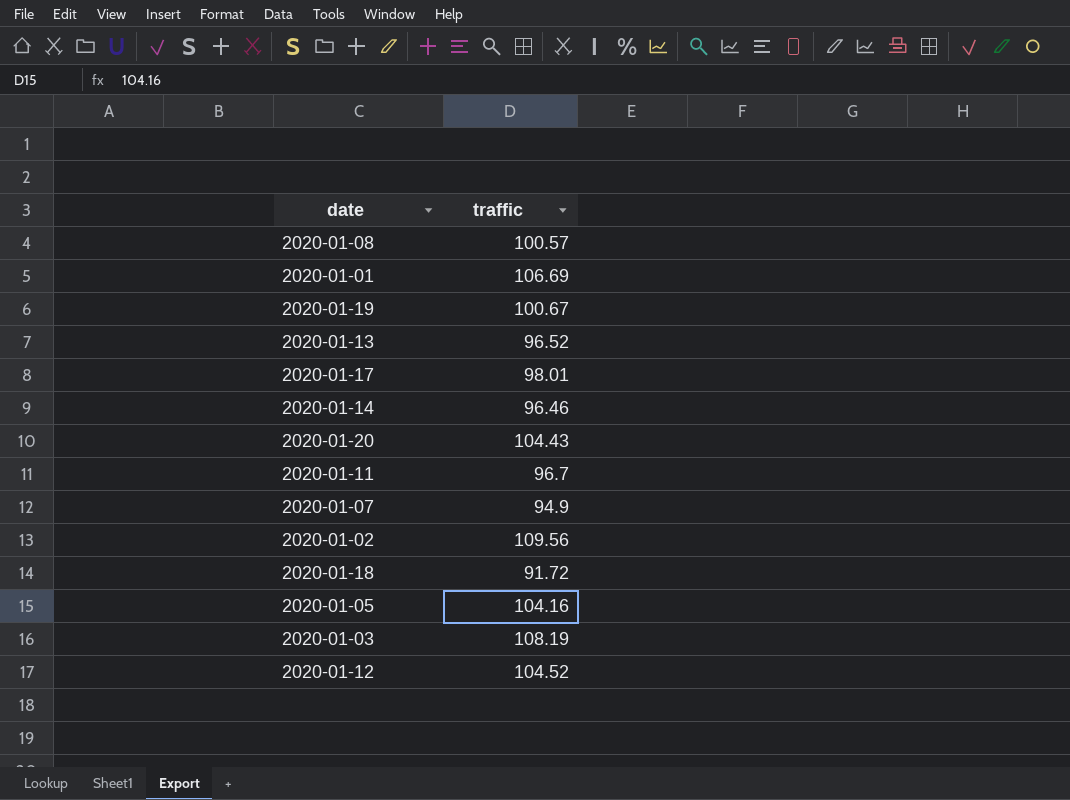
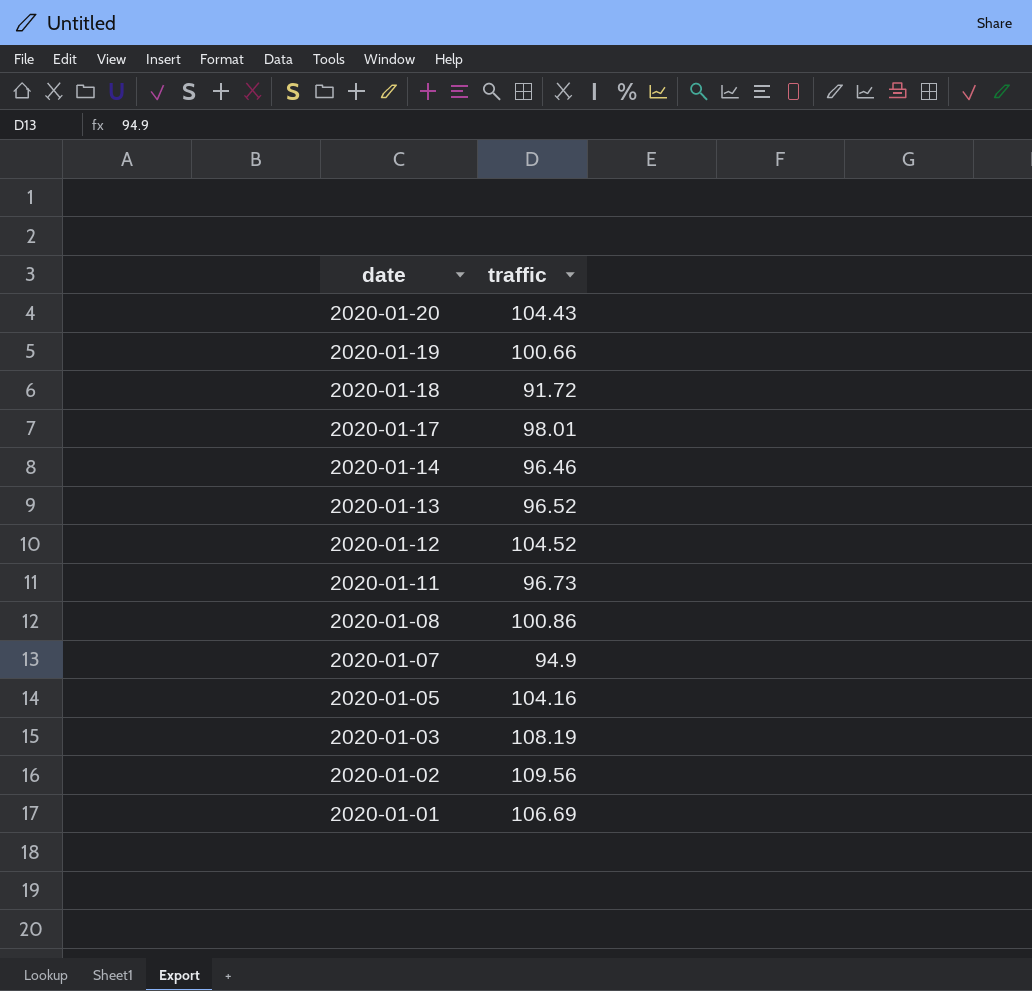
row order: none -> date descending
2020-01-19 | traffic: 100.67 -> 100.66
2020-01-11 | traffic: 96.7 -> 96.73
2020-01-08 | traffic: 100.57 -> 100.86

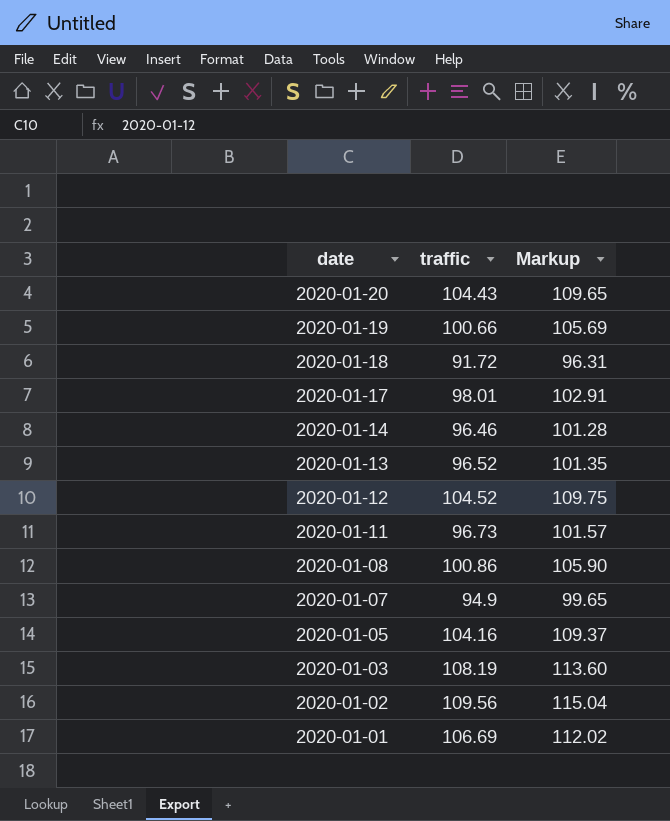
column Markup | formula: none -> [traffic] * 1.05

